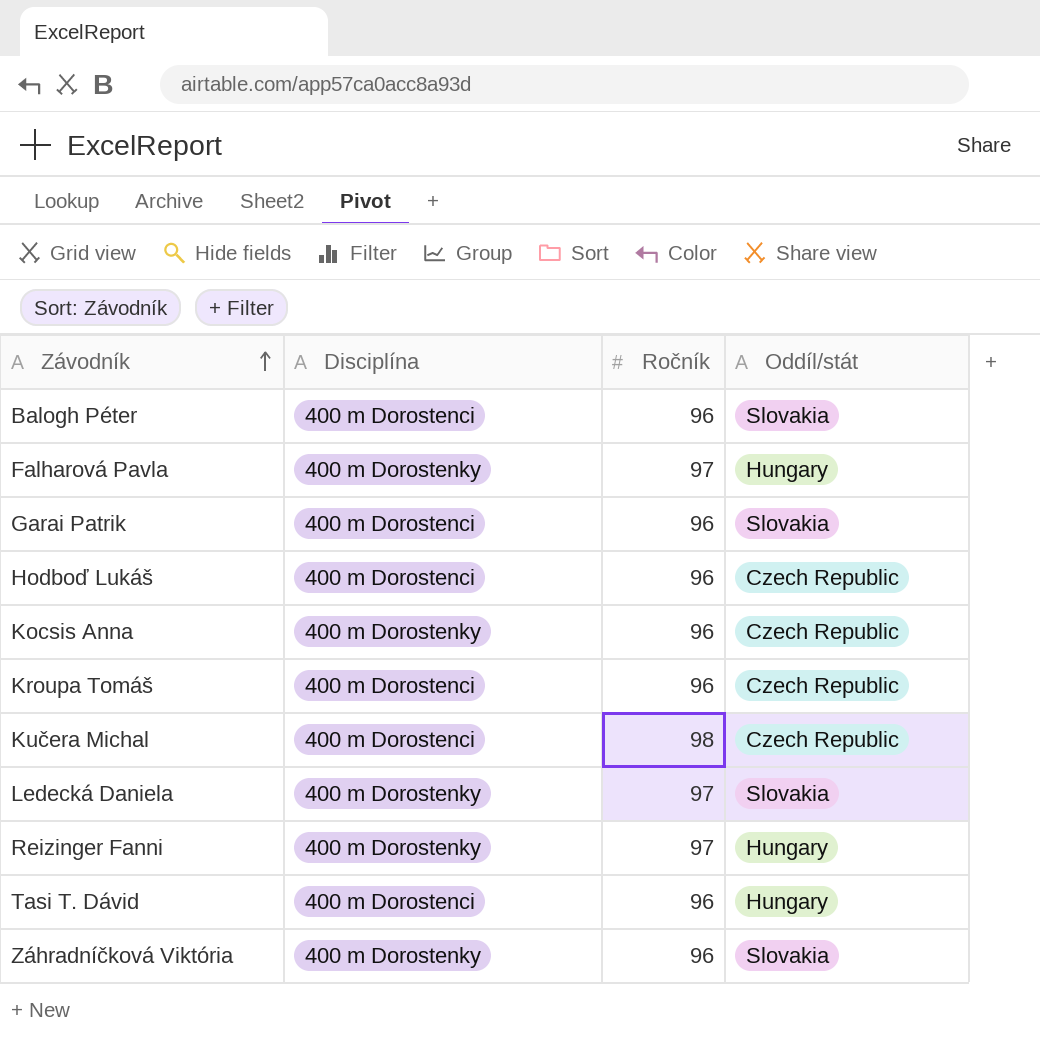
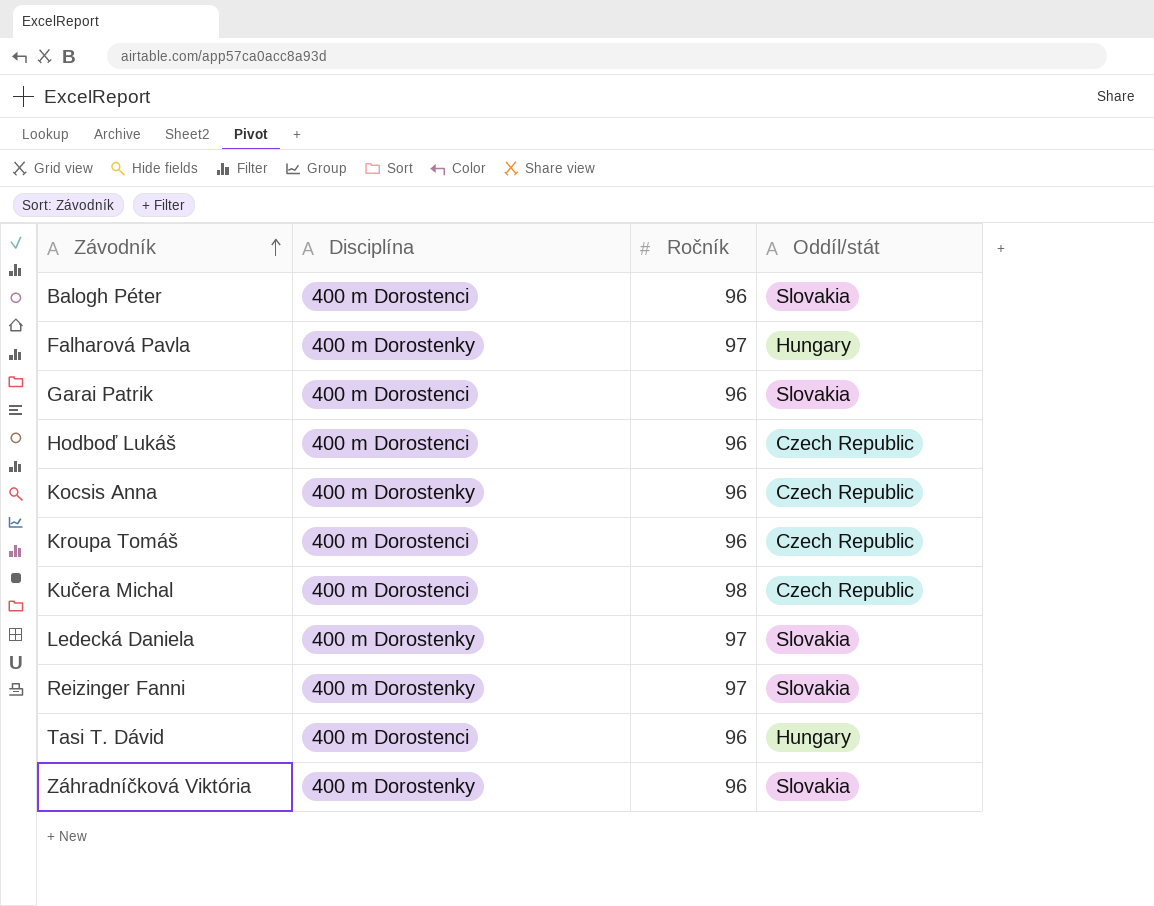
Reizinger Fanni | Oddíl/stát: Hungary -> Slovakia

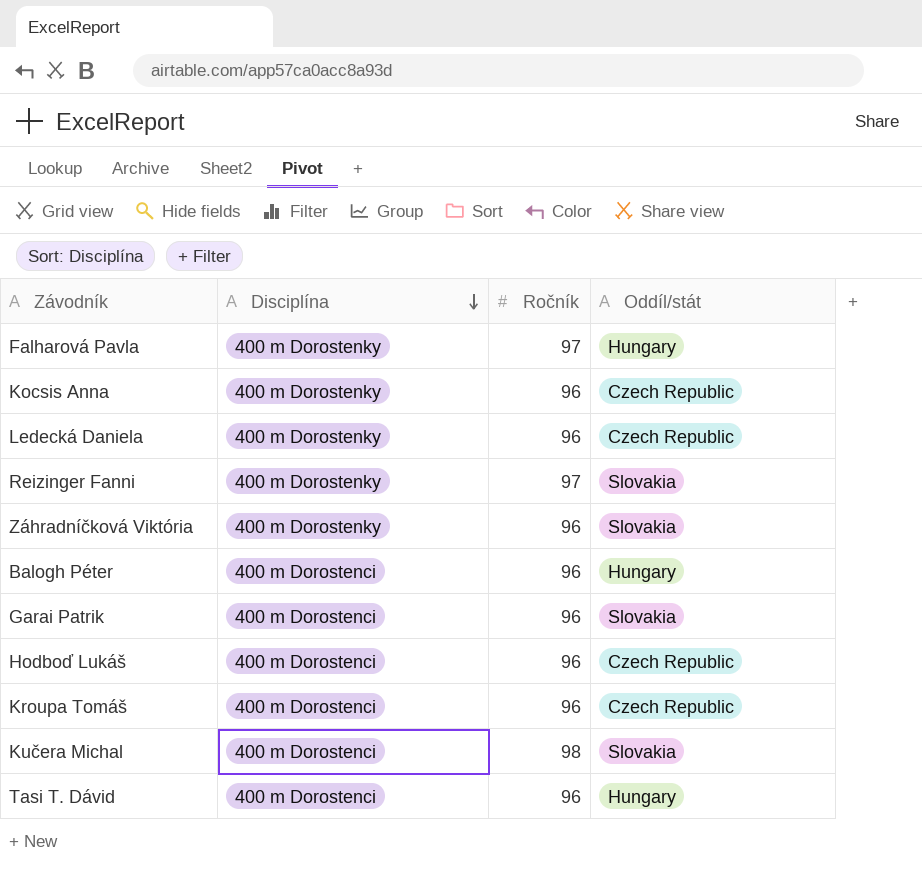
row order: Závodník ascending -> Disciplína descending
Ledecká Daniela | Ročník: 97 -> 96
Ledecká Daniela | Oddíl/stát: Slovakia -> Czech Republic
Balogh Péter | Oddíl/stát: Slovakia -> Hungary
Kučera Michal | Oddíl/stát: Czech Republic -> Slovakia

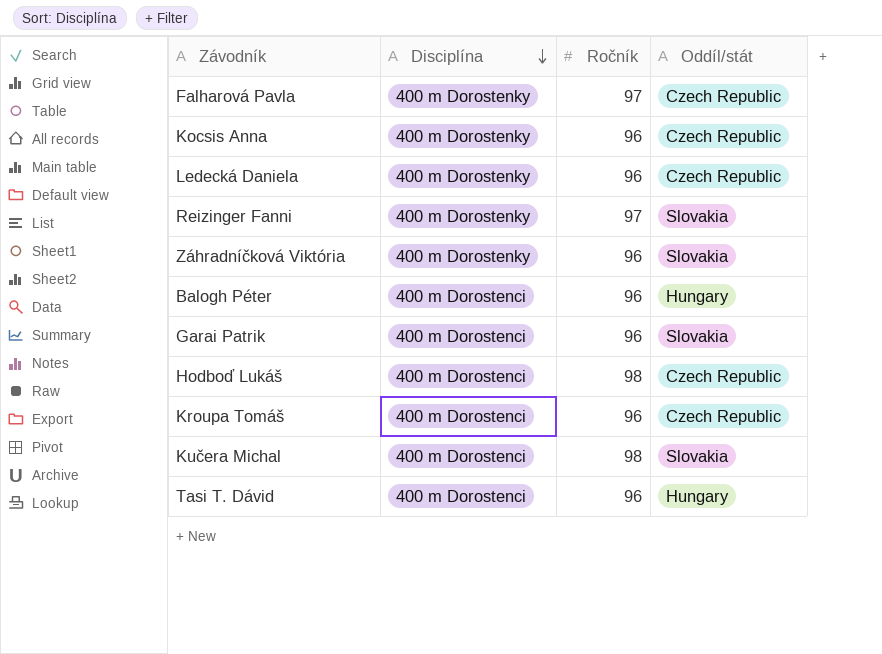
Falharová Pavla | Oddíl/stát: Hungary -> Czech Republic
Hodboď Lukáš | Ročník: 96 -> 98

